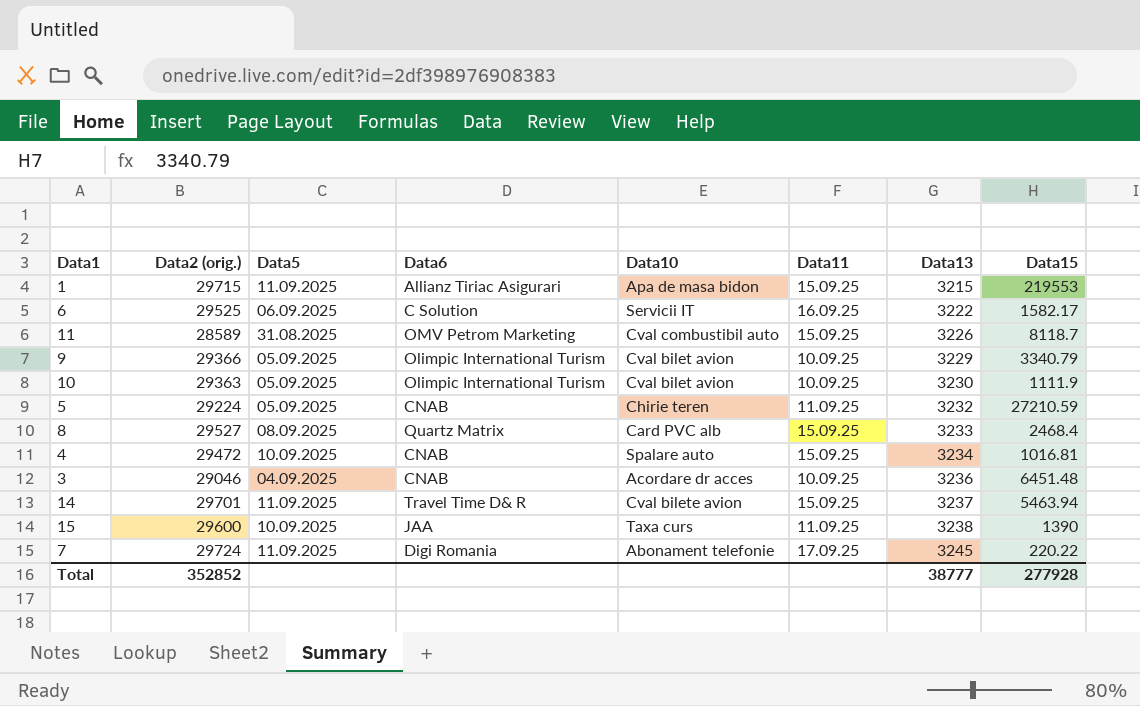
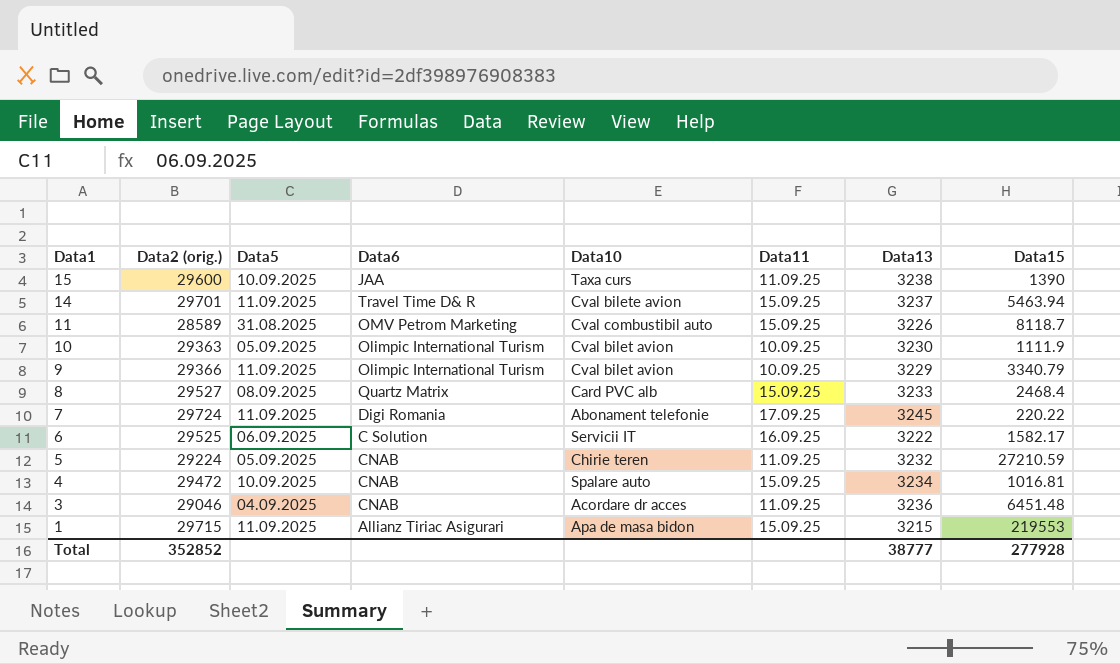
row order: Data13 ascending -> Data1 descending
9 | Data5: 05.09.2025 -> 11.09.2025
3 | Data11: 10.09.25 -> 11.09.25

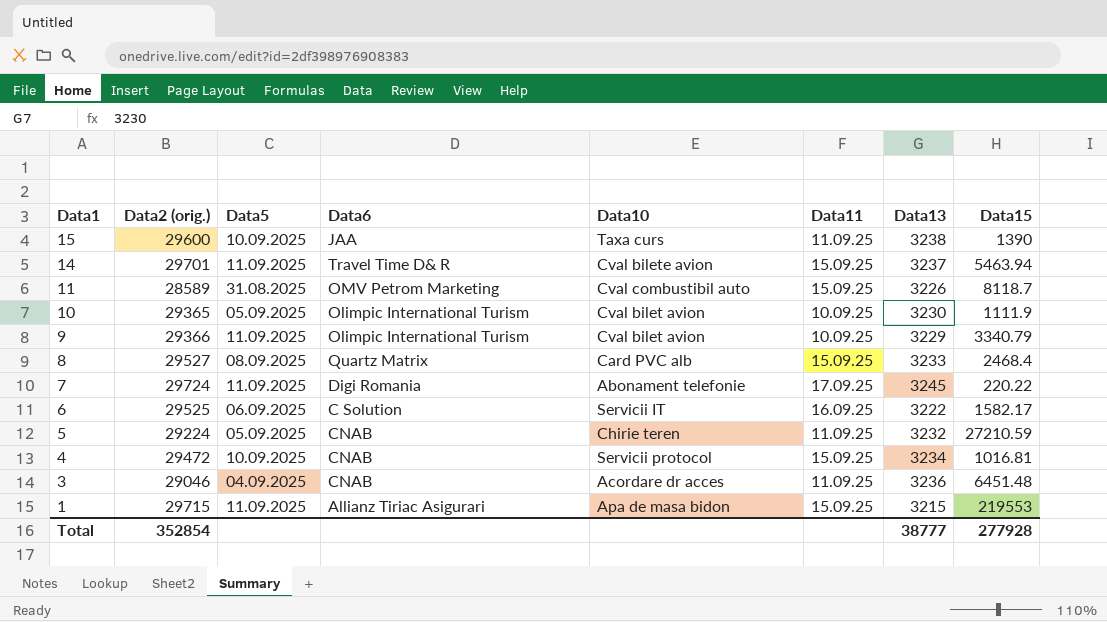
10 | Data2 (orig.): 29363 -> 29365
4 | Data10: Spalare auto -> Servicii protocol
Total | Data2 (orig.): 352852 -> 352854

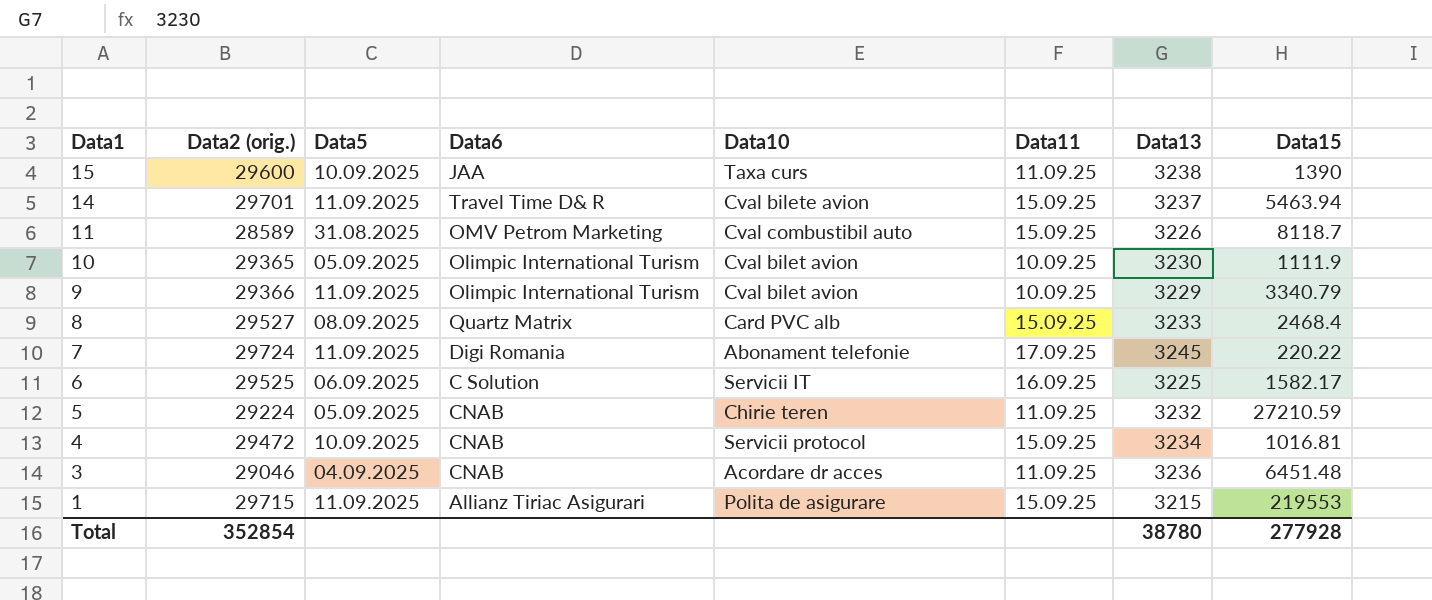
6 | Data13: 3222 -> 3225
1 | Data10: Apa de masa bidon -> Polita de asigurare
Total | Data13: 38777 -> 38780

